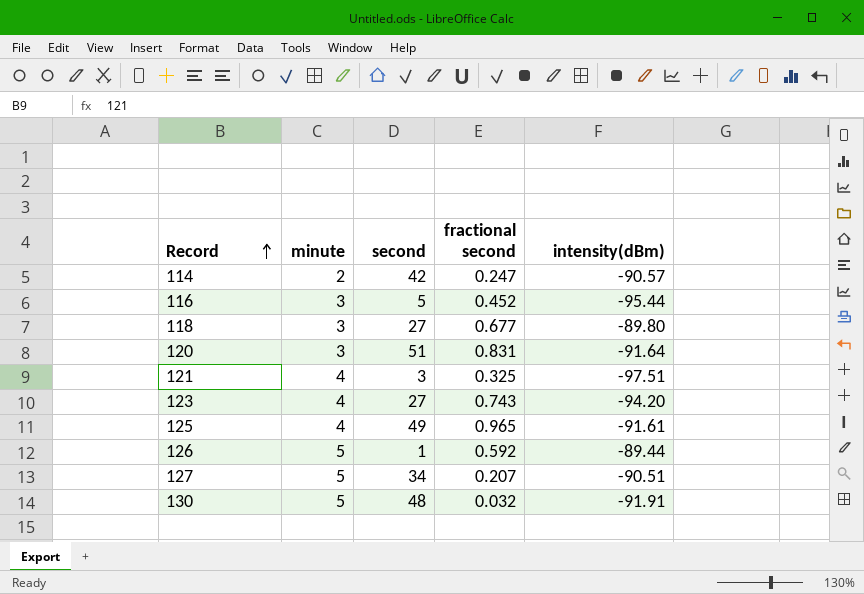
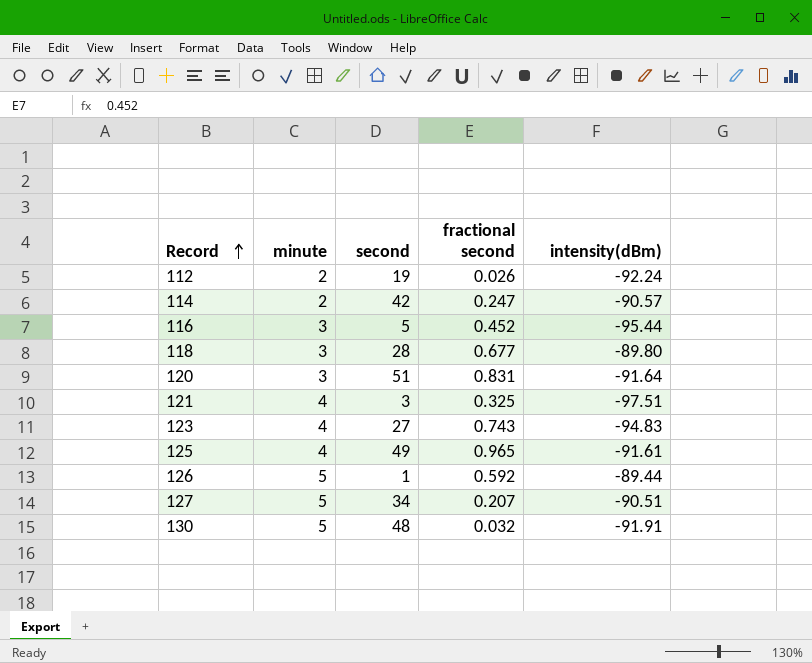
row 112: none -> 2 | 19 | 0.026 | -92.24
118 | second: 27 -> 28
123 | intensity(dBm): -94.20 -> -94.83

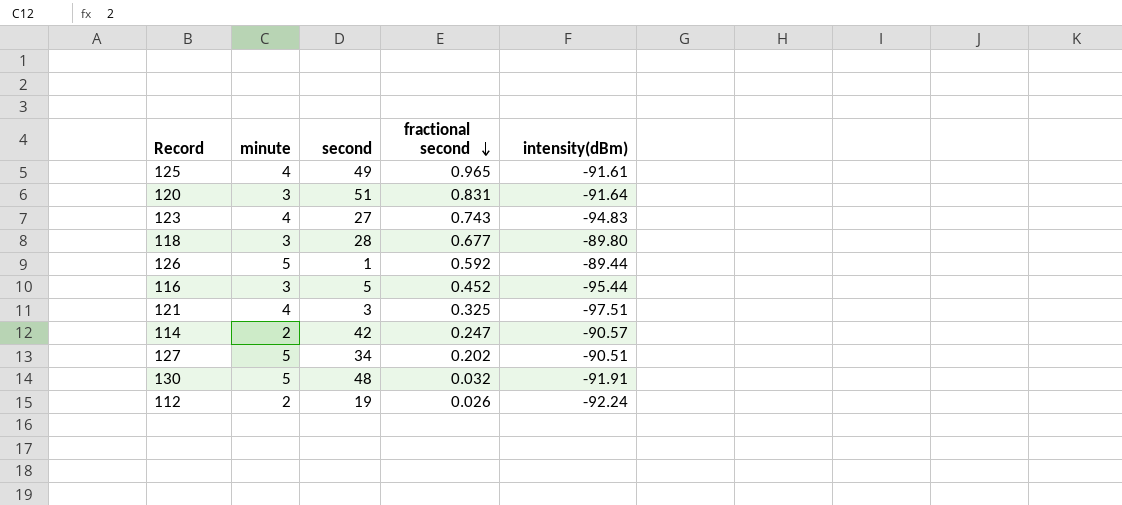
row order: Record ascending -> fractional second descending
127 | fractional second: 0.207 -> 0.202

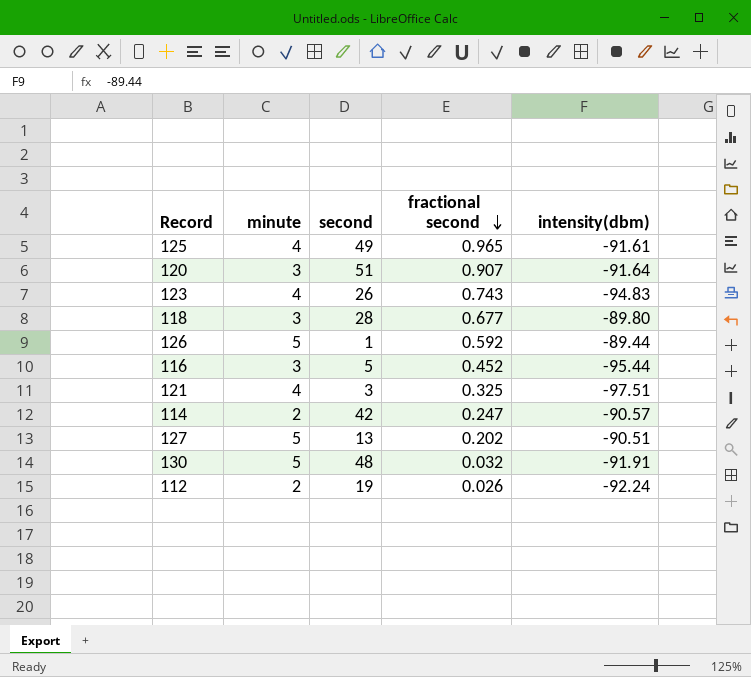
column name: intensity(dBm) -> intensity(dbm)
120 | fractional second: 0.831 -> 0.907
123 | second: 27 -> 26
127 | second: 34 -> 13

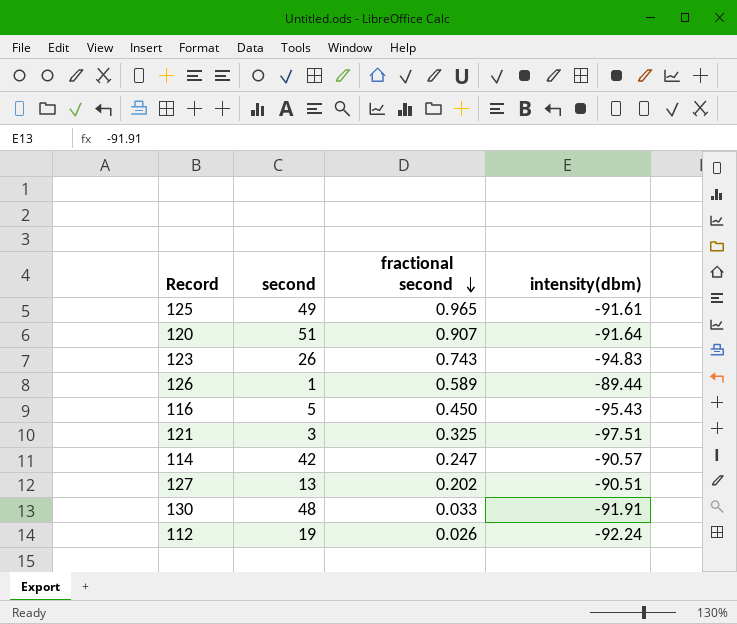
column minute | position: 2 -> none
row 118: 3 | 28 | 0.677 | -89.80 -> none
126 | fractional second: 0.592 -> 0.589
116 | fractional second: 0.452 -> 0.450
116 | intensity(dbm): -95.44 -> -95.43
130 | fractional second: 0.032 -> 0.033

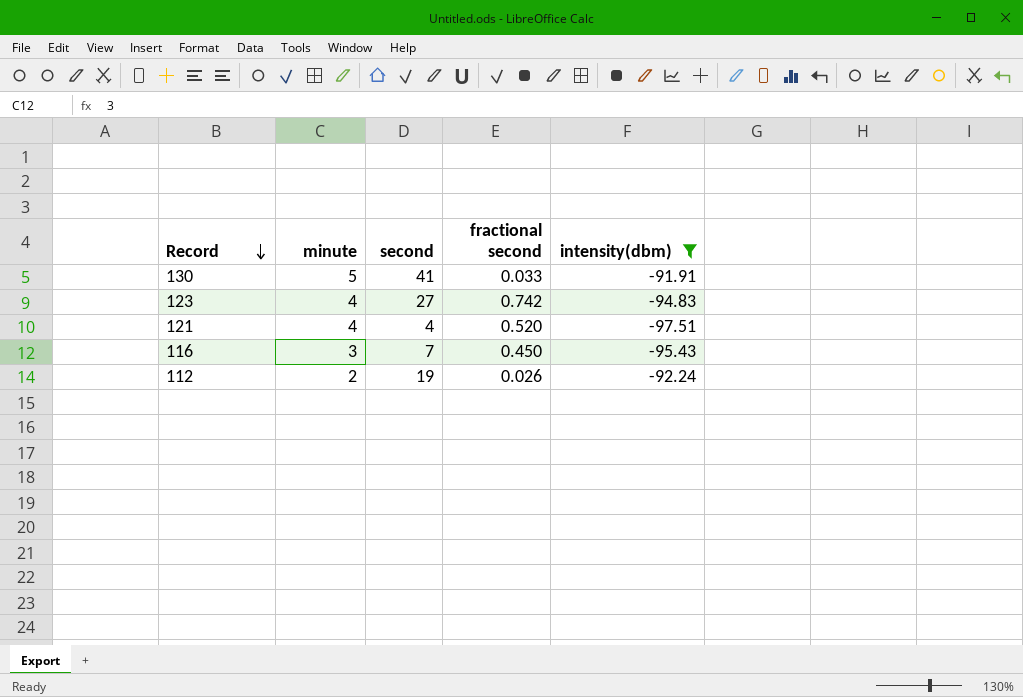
filter: none -> intensity(dbm) <= -91.91
row order: fractional second descending -> Record descending
column minute | position: none -> 2
130 | second: 48 -> 41
123 | second: 26 -> 27
123 | fractional second: 0.743 -> 0.742
121 | second: 3 -> 4
121 | fractional second: 0.325 -> 0.520
116 | second: 5 -> 7

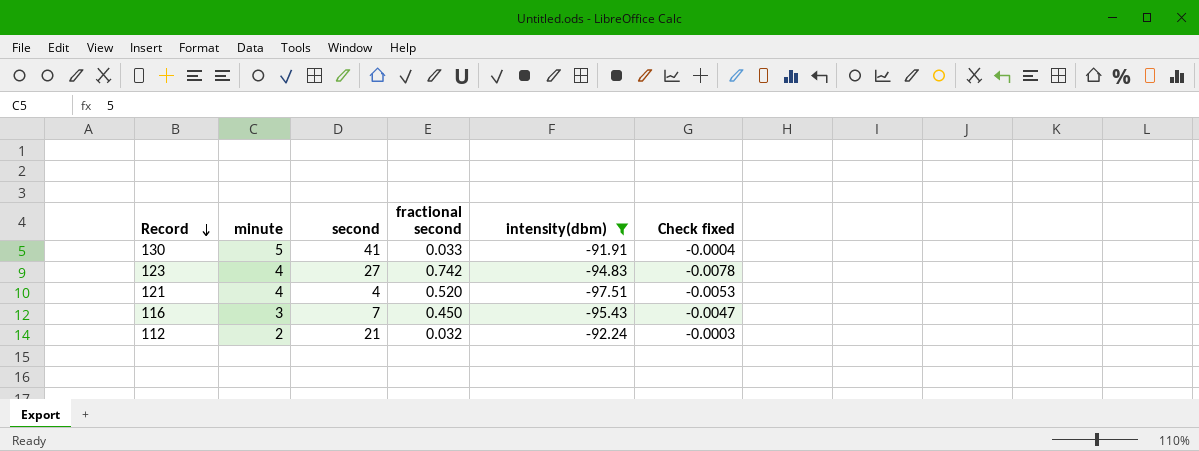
column Check fixed | formula: none -> [fractional second] / [intensity(dbm)]
112 | second: 19 -> 21
112 | fractional second: 0.026 -> 0.032

